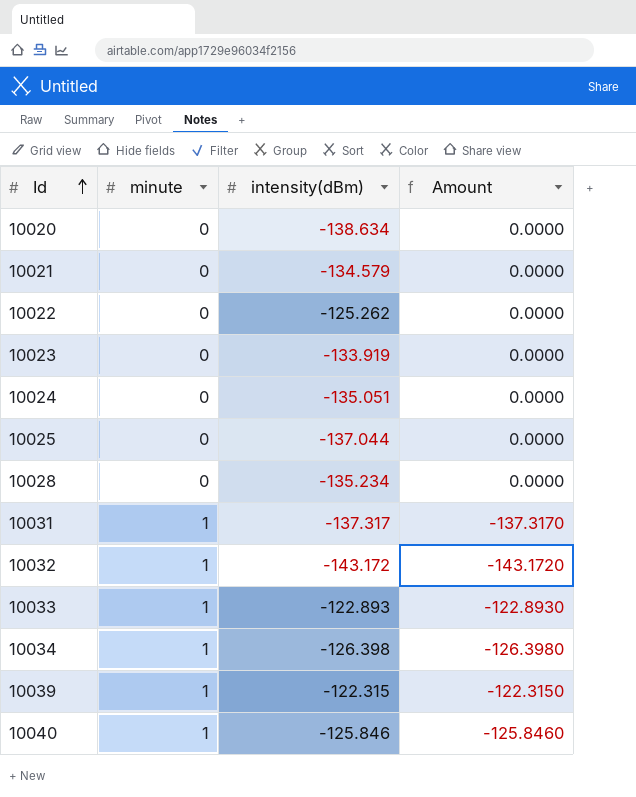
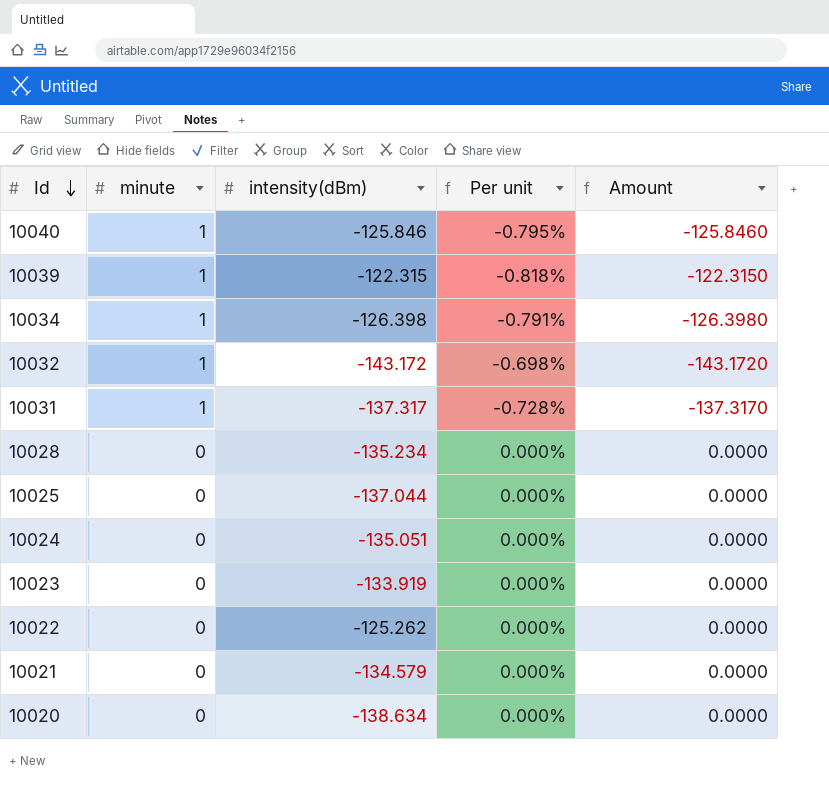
row order: Id ascending -> Id descending
column Per unit | formula: none -> [minute] / [intensity(dBm)]
row 10033: 1 | -122.893 | -122.8930 -> none

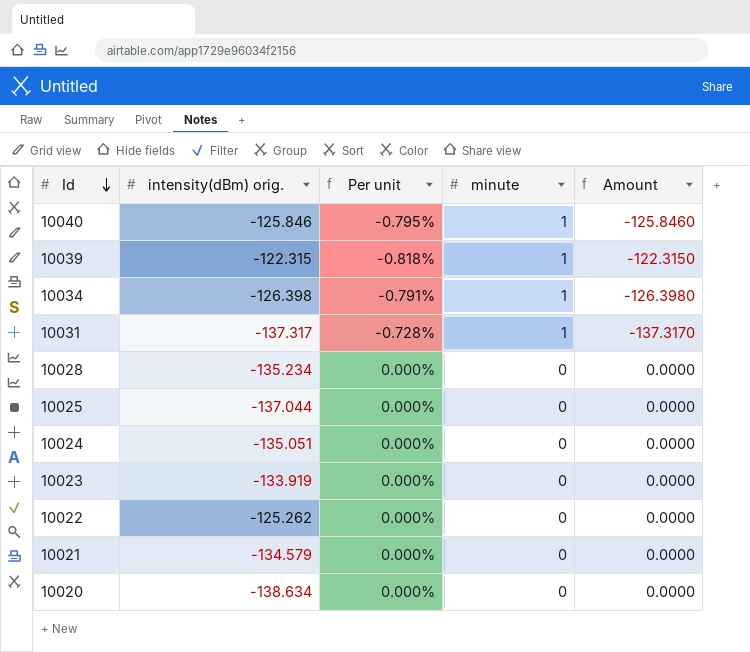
column name: intensity(dBm) -> intensity(dBm) orig.
column minute | position: 2 -> 4
row 10032: 1 | -143.172 | -0.698% | -143.1720 -> none

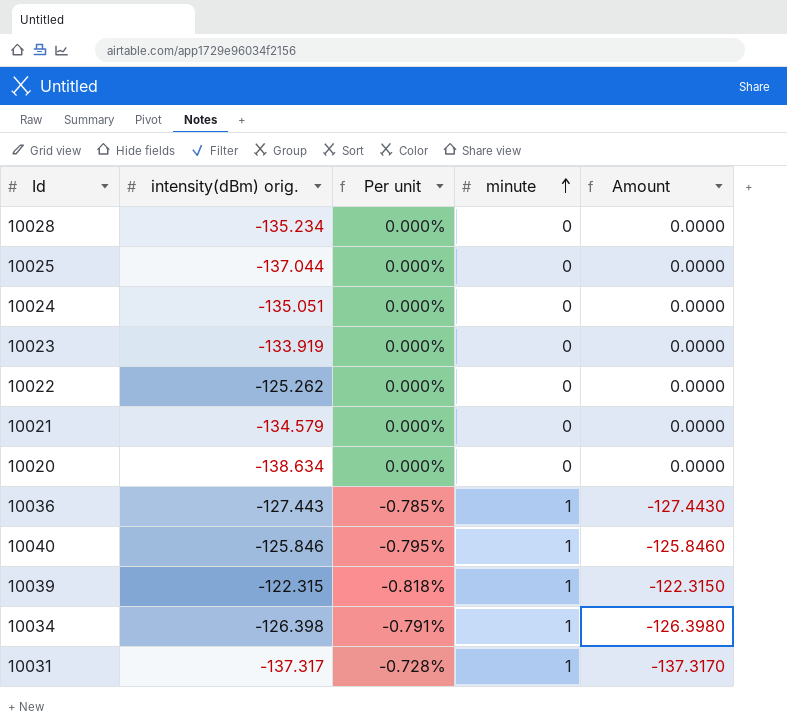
row order: Id descending -> minute ascending
row 10036: none -> -127.443 | -0.785% | 1 | -127.4430

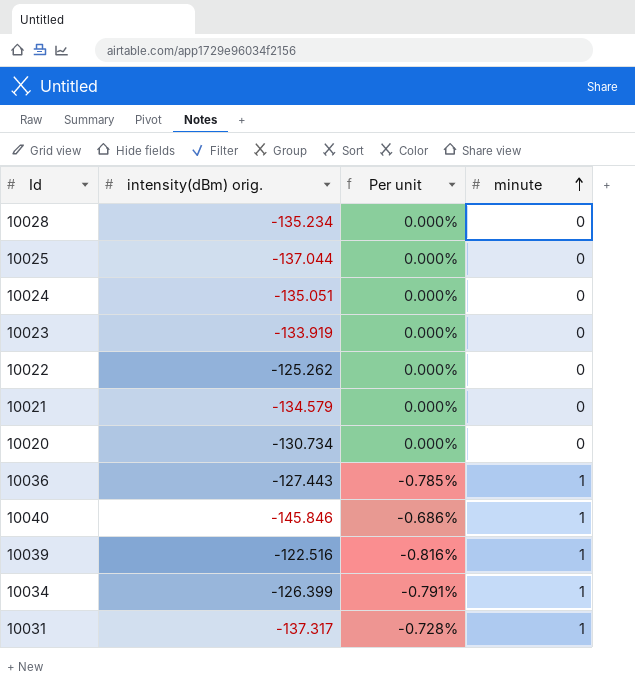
column Amount | formula: [intensity(dBm) orig.] * [minute] -> none
10020 | intensity(dBm) orig.: -138.634 -> -130.734
10040 | intensity(dBm) orig.: -125.846 -> -145.846
10040 | Per unit: -0.795% -> -0.686%
10039 | intensity(dBm) orig.: -122.315 -> -122.516
10039 | Per unit: -0.818% -> -0.816%
10034 | intensity(dBm) orig.: -126.398 -> -126.399

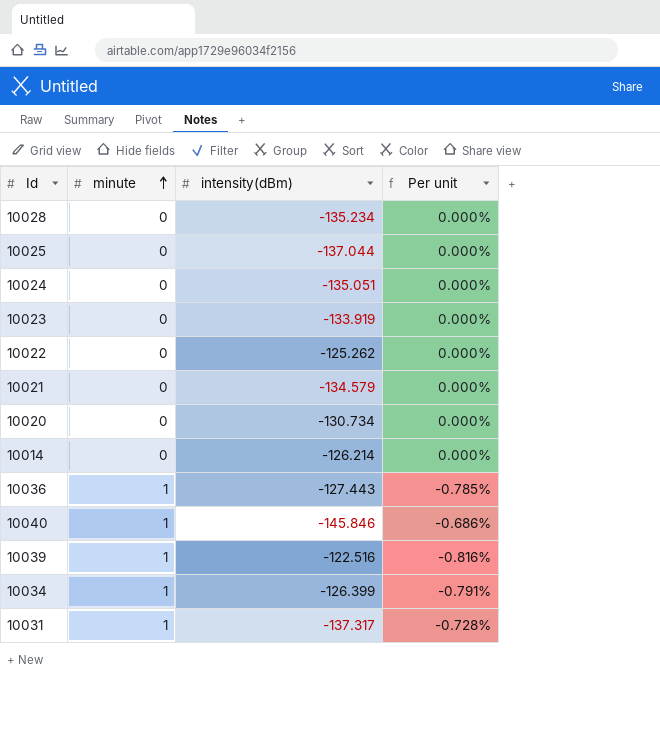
column minute | position: 4 -> 2
column name: intensity(dBm) orig. -> intensity(dBm)
row 10014: none -> 0 | -126.214 | 0.000%

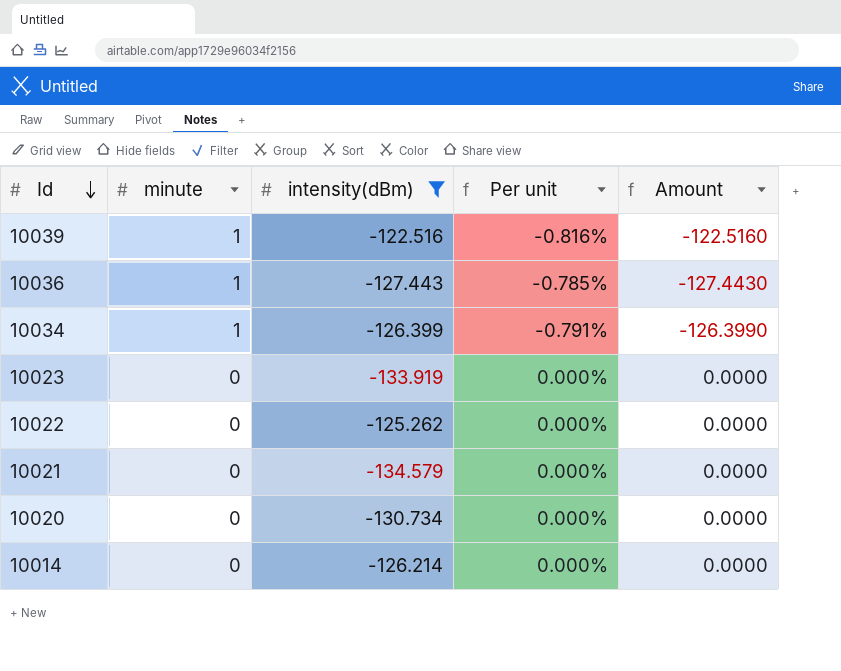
filter: none -> intensity(dBm) >= -134.579
row order: minute ascending -> Id descending
column Amount | formula: none -> [minute] * [intensity(dBm)]

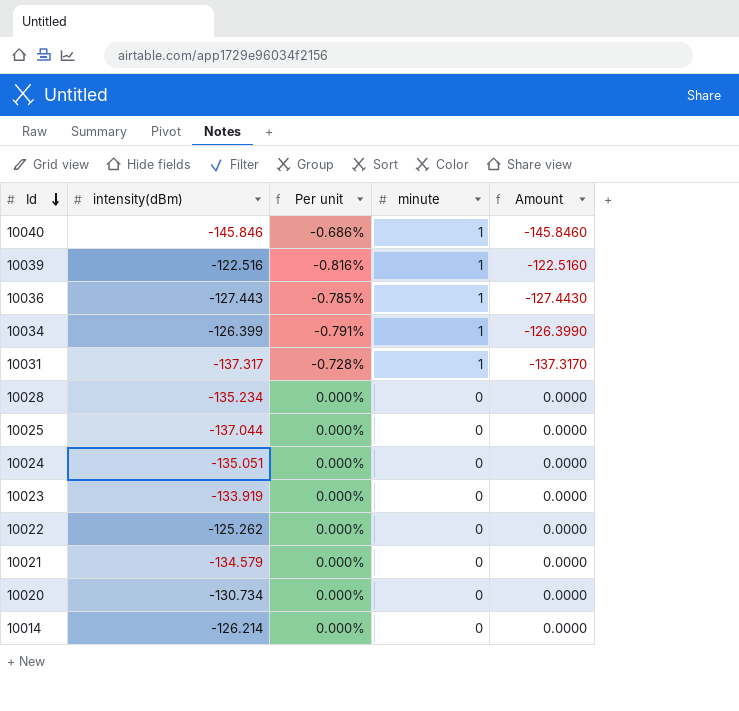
filter: intensity(dBm) >= -134.579 -> none
column minute | position: 2 -> 4

